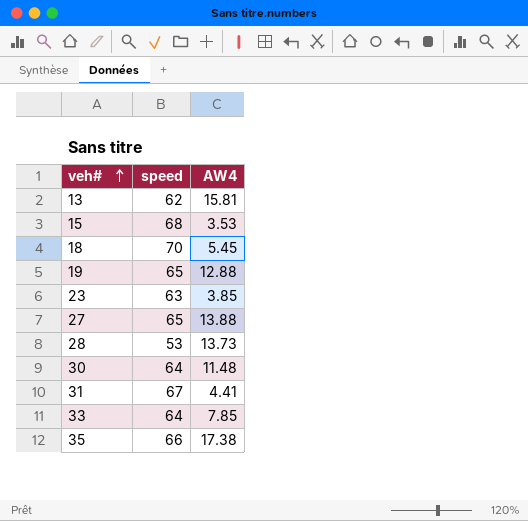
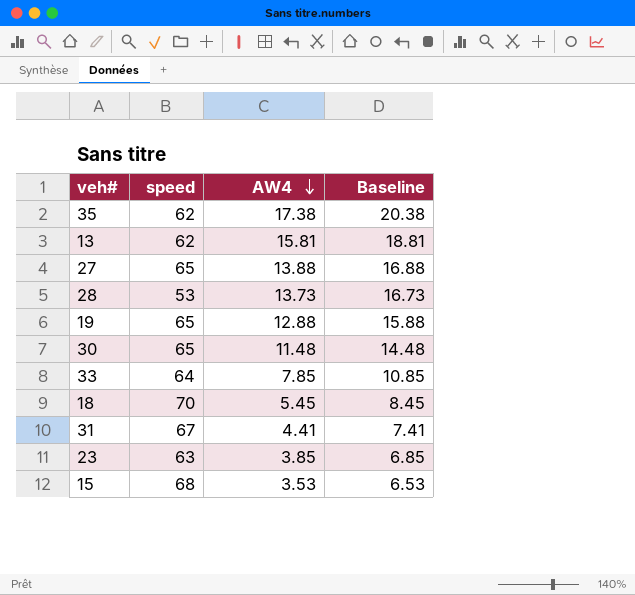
row order: veh# ascending -> AW4 descending
column Baseline | formula: none -> [AW4] + 3
35 | speed: 66 -> 62
30 | speed: 64 -> 65

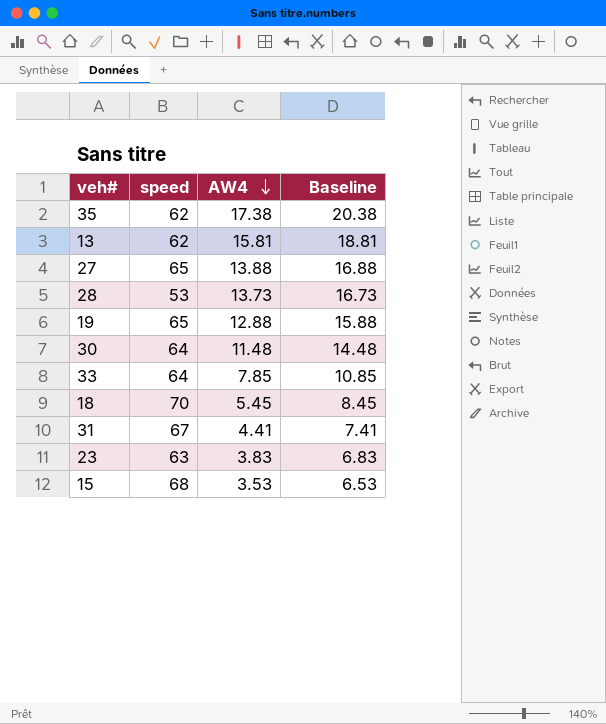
30 | speed: 65 -> 64
23 | AW4: 3.85 -> 3.83
23 | Baseline: 6.85 -> 6.83

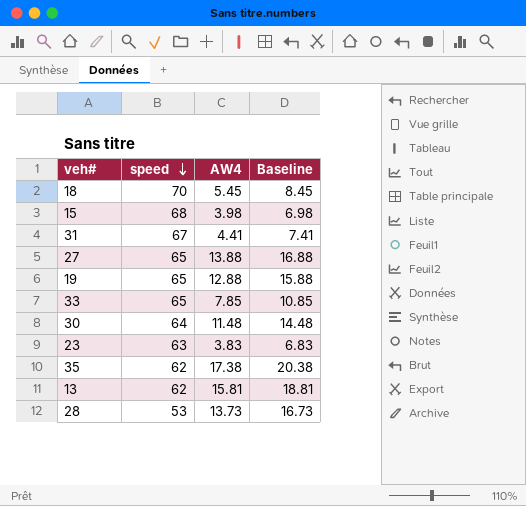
row order: AW4 descending -> speed descending
15 | AW4: 3.53 -> 3.98
15 | Baseline: 6.53 -> 6.98
33 | speed: 64 -> 65

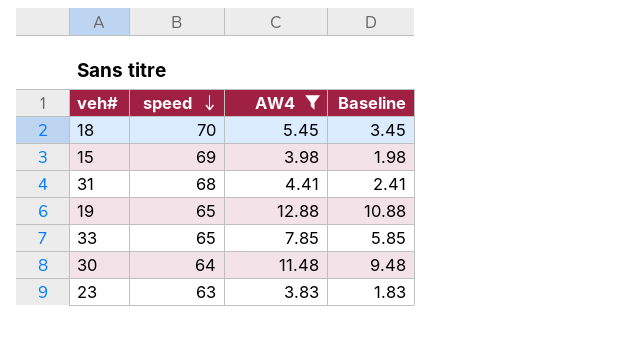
filter: none -> AW4 <= 12.88
column Baseline | formula: [AW4] + 3 -> [AW4] - 2
15 | speed: 68 -> 69
31 | speed: 67 -> 68

